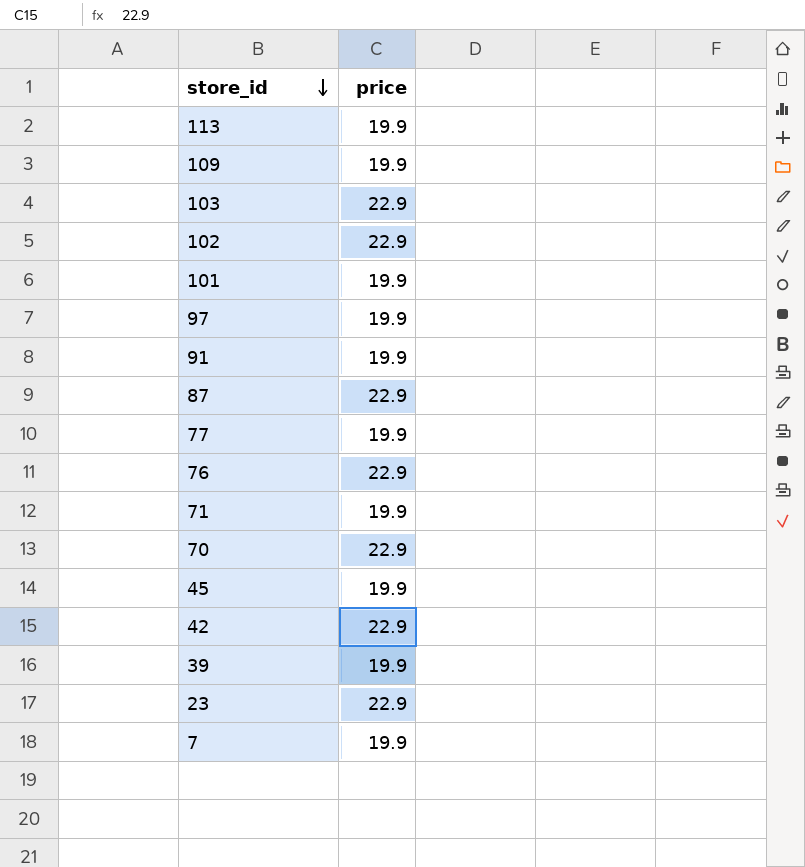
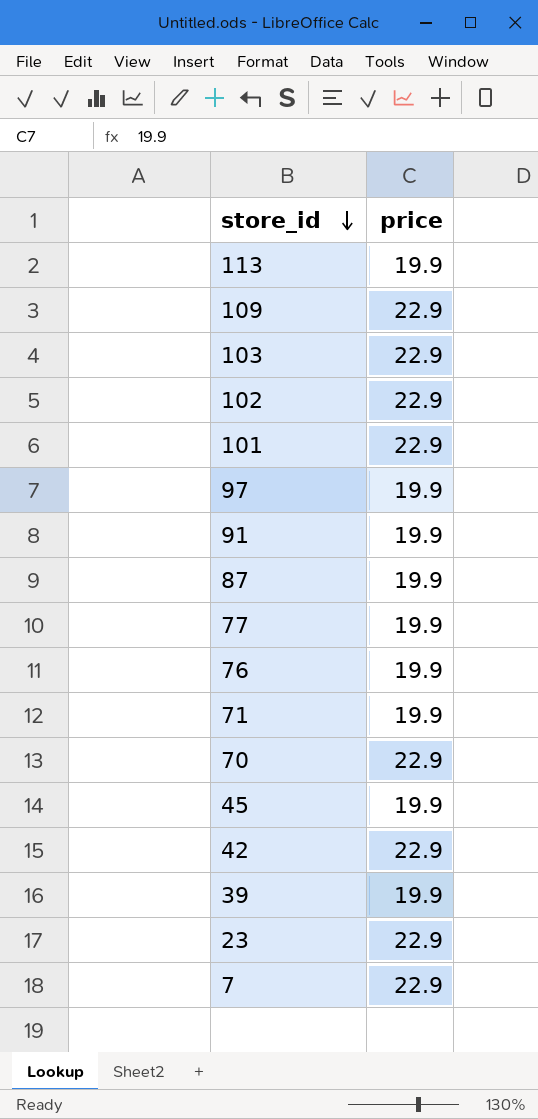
109 | price: 19.9 -> 22.9
101 | price: 19.9 -> 22.9
87 | price: 22.9 -> 19.9
76 | price: 22.9 -> 19.9
7 | price: 19.9 -> 22.9

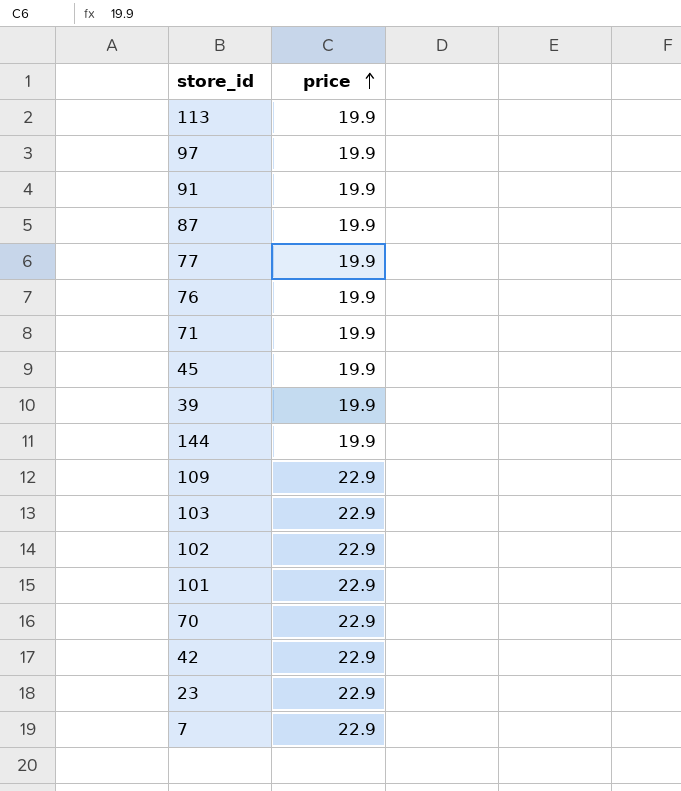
row order: store_id descending -> price ascending
row 144: none -> 19.9

